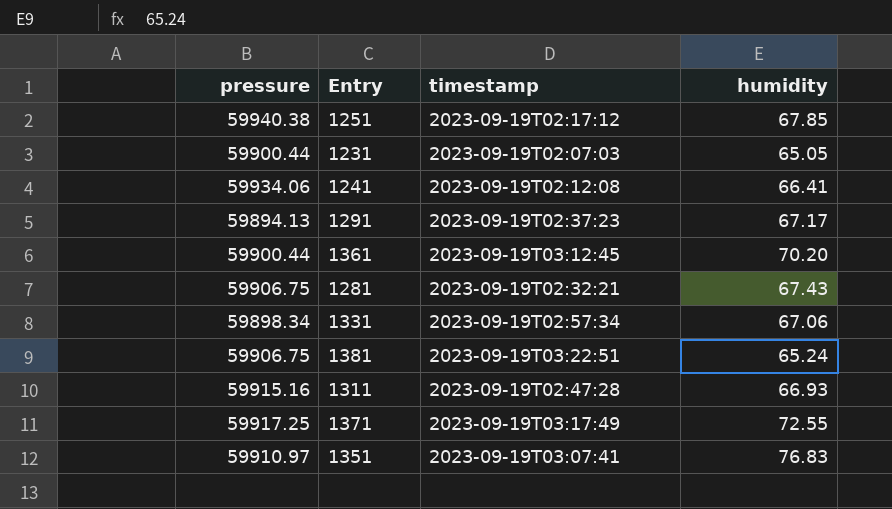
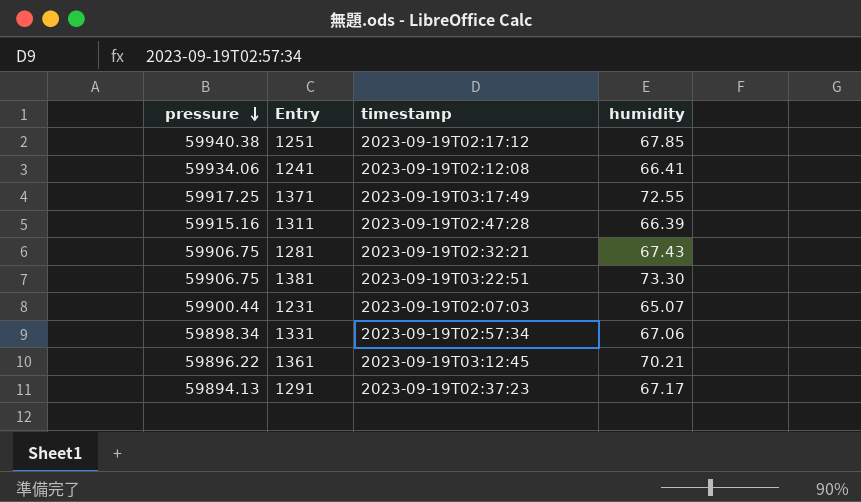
row order: none -> pressure descending
row 1351: 59910.97 | 2023-09-19T03:07:41 | 76.83 -> none
1311 | humidity: 66.93 -> 66.39
1381 | humidity: 65.24 -> 73.30
1231 | humidity: 65.05 -> 65.07
1361 | pressure: 59900.44 -> 59896.22
1361 | humidity: 70.20 -> 70.21

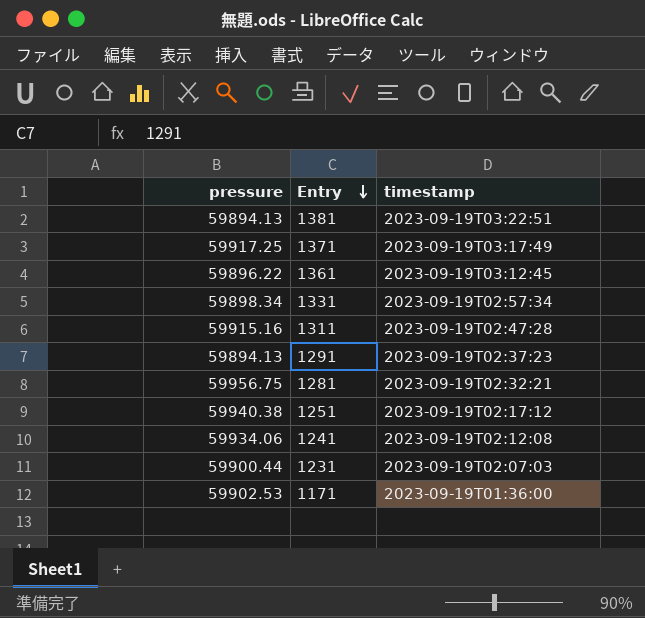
row order: pressure descending -> Entry descending
column humidity | position: 4 -> none
1381 | pressure: 59906.75 -> 59894.13
1281 | pressure: 59906.75 -> 59956.75
row 1171: none -> 59902.53 | 2023-09-19T01:36:00

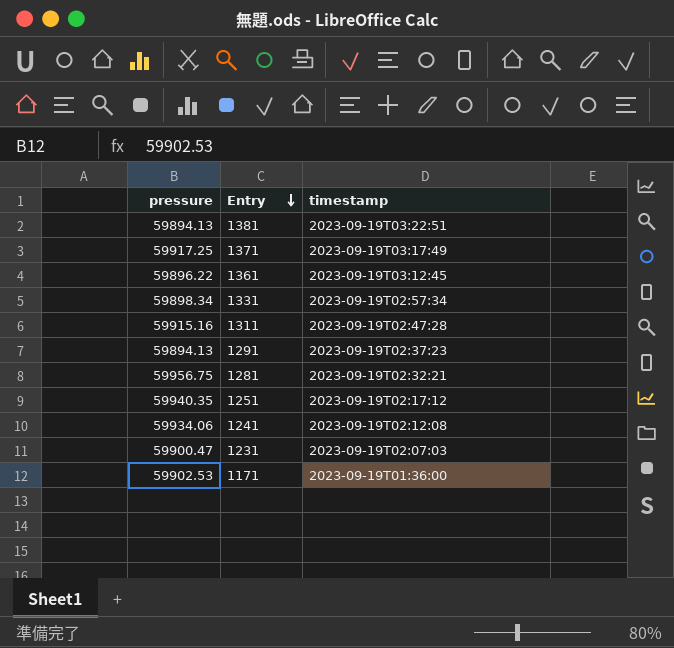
1251 | pressure: 59940.38 -> 59940.35
1231 | pressure: 59900.44 -> 59900.47

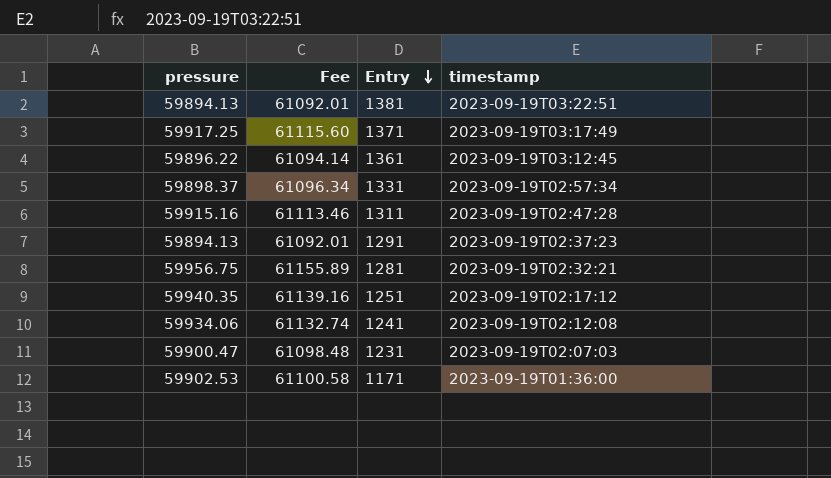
column Fee | formula: none -> [pressure] * 1.02
1331 | pressure: 59898.34 -> 59898.37

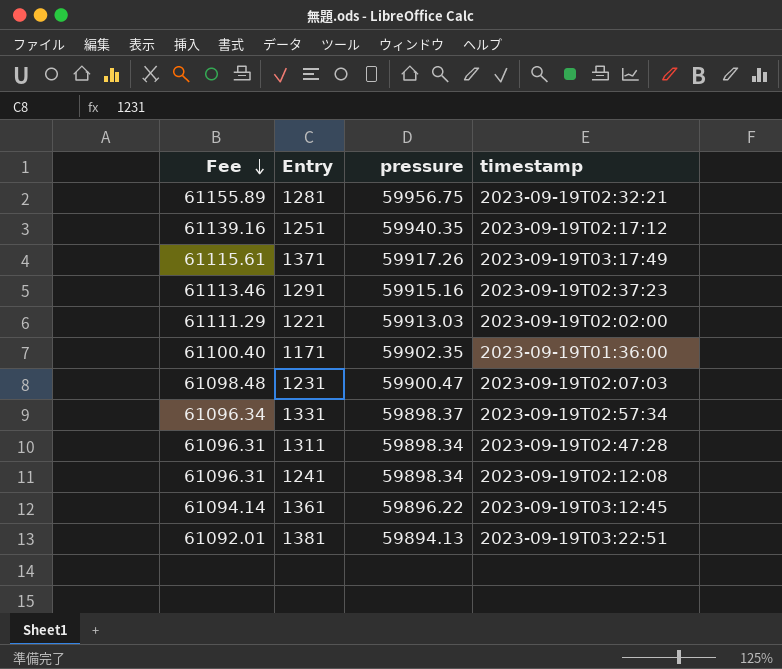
row order: Entry descending -> Fee descending
column pressure | position: 1 -> 3
1371 | Fee: 61115.60 -> 61115.61
1371 | pressure: 59917.25 -> 59917.26
1291 | Fee: 61092.01 -> 61113.46
1291 | pressure: 59894.13 -> 59915.16
row 1221: none -> 61111.29 | 59913.03 | 2023-09-19T02:02:00
1171 | Fee: 61100.58 -> 61100.40
1171 | pressure: 59902.53 -> 59902.35
1311 | Fee: 61113.46 -> 61096.31
1311 | pressure: 59915.16 -> 59898.34
1241 | Fee: 61132.74 -> 61096.31
1241 | pressure: 59934.06 -> 59898.34

